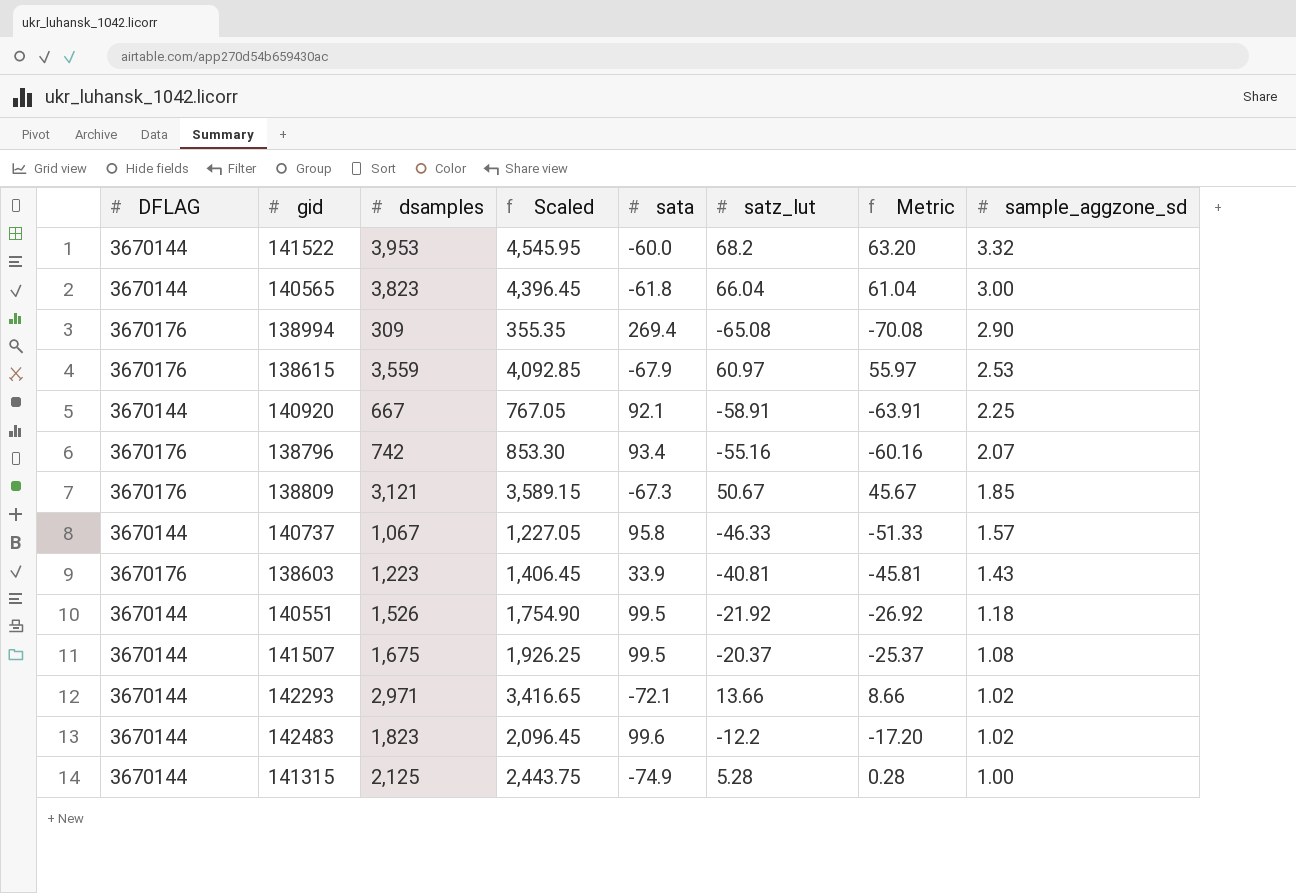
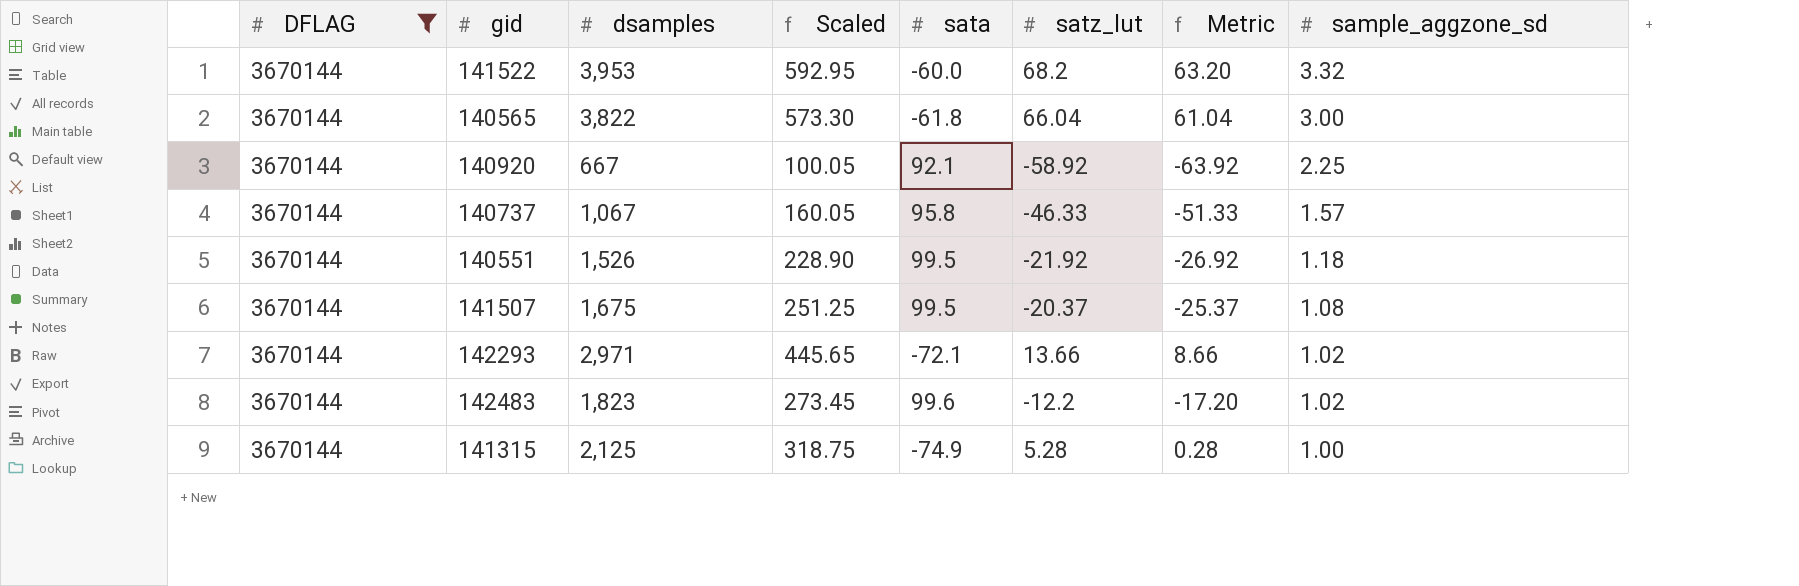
filter: none -> DFLAG = 3670144
column Scaled | formula: [dsamples] * 1.15 -> [dsamples] * 0.15
140565 | dsamples: 3,823 -> 3,822
140920 | satz_lut: -58.91 -> -58.92
140920 | Metric: -63.91 -> -63.92

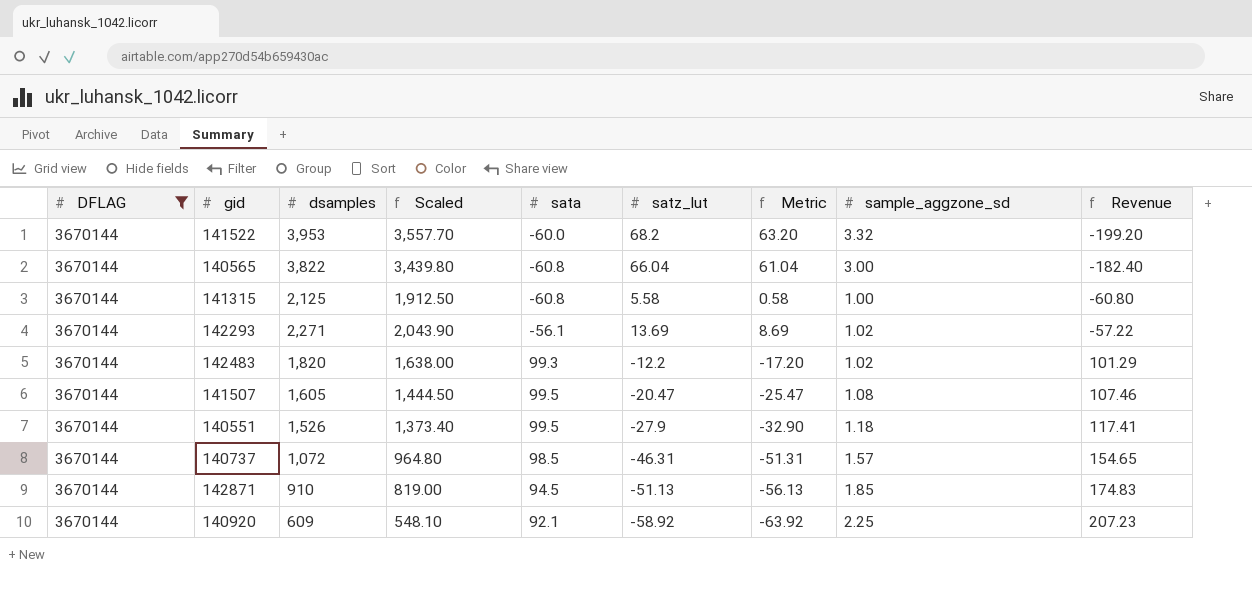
row order: sample_aggzone_sd descending -> Revenue ascending
column Scaled | formula: [dsamples] * 0.15 -> [dsamples] * 0.9
column Revenue | formula: none -> [sata] * [sample_aggzone_sd]
140565 | sata: -61.8 -> -60.8
141315 | sata: -74.9 -> -60.8
141315 | satz_lut: 5.28 -> 5.58
141315 | Metric: 0.28 -> 0.58
142293 | dsamples: 2,971 -> 2,271
142293 | sata: -72.1 -> -56.1
142293 | satz_lut: 13.66 -> 13.69
142293 | Metric: 8.66 -> 8.69
142483 | dsamples: 1,823 -> 1,820
142483 | sata: 99.6 -> 99.3
141507 | dsamples: 1,675 -> 1,605
141507 | satz_lut: -20.37 -> -20.47
141507 | Metric: -25.37 -> -25.47
140551 | satz_lut: -21.92 -> -27.9
140551 | Metric: -26.92 -> -32.90
140737 | dsamples: 1,067 -> 1,072
140737 | sata: 95.8 -> 98.5
140737 | satz_lut: -46.33 -> -46.31
140737 | Metric: -51.33 -> -51.31
row 142871: none -> 3670144 | 910 | 819.00 | 94.5 | -51.13 | -56.13 | 1.85 | 174.83
140920 | dsamples: 667 -> 609

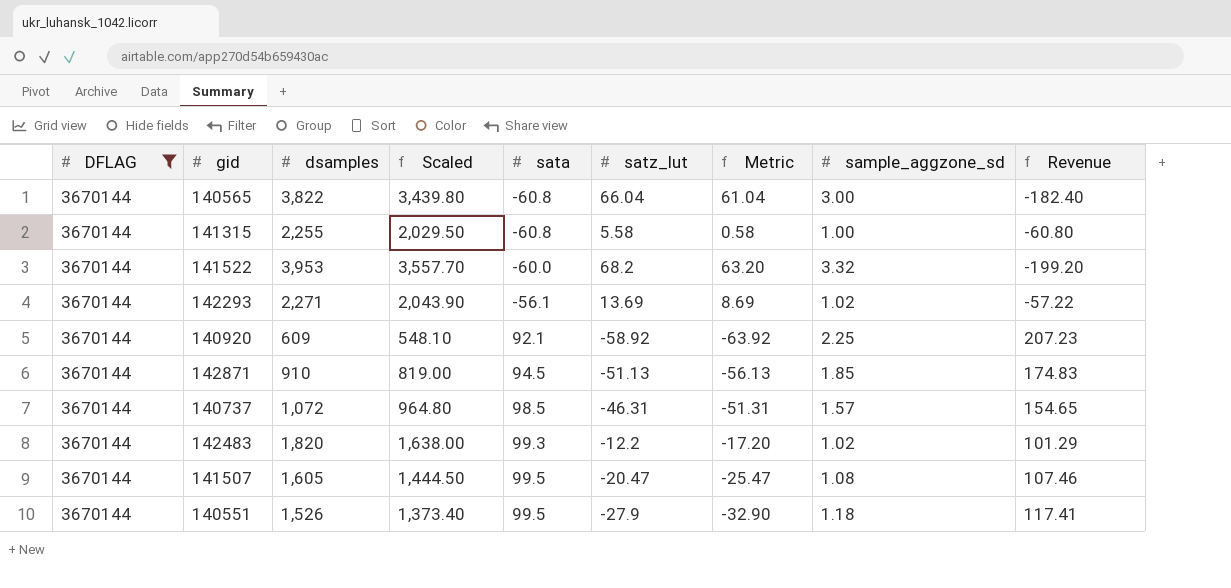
row order: Revenue ascending -> sata ascending
141315 | dsamples: 2,125 -> 2,255
141315 | Scaled: 1,912.50 -> 2,029.50

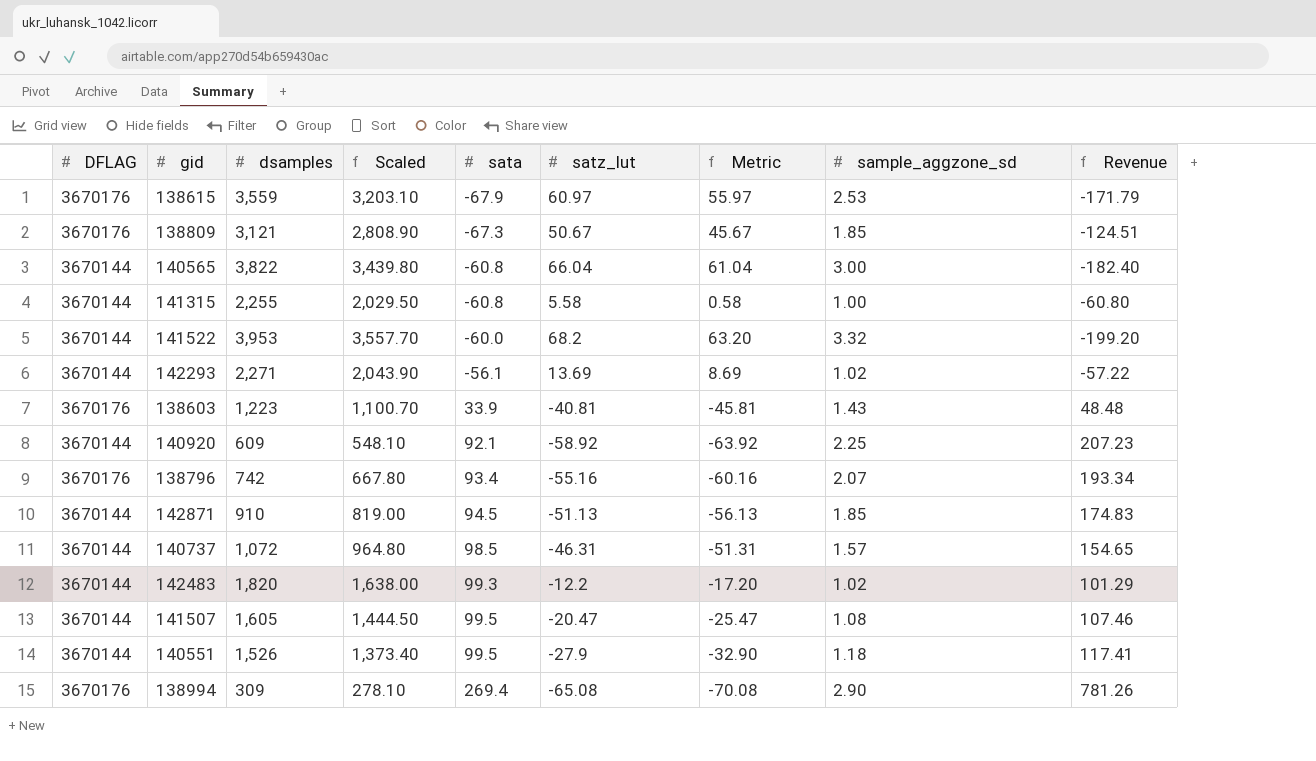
filter: DFLAG = 3670144 -> none

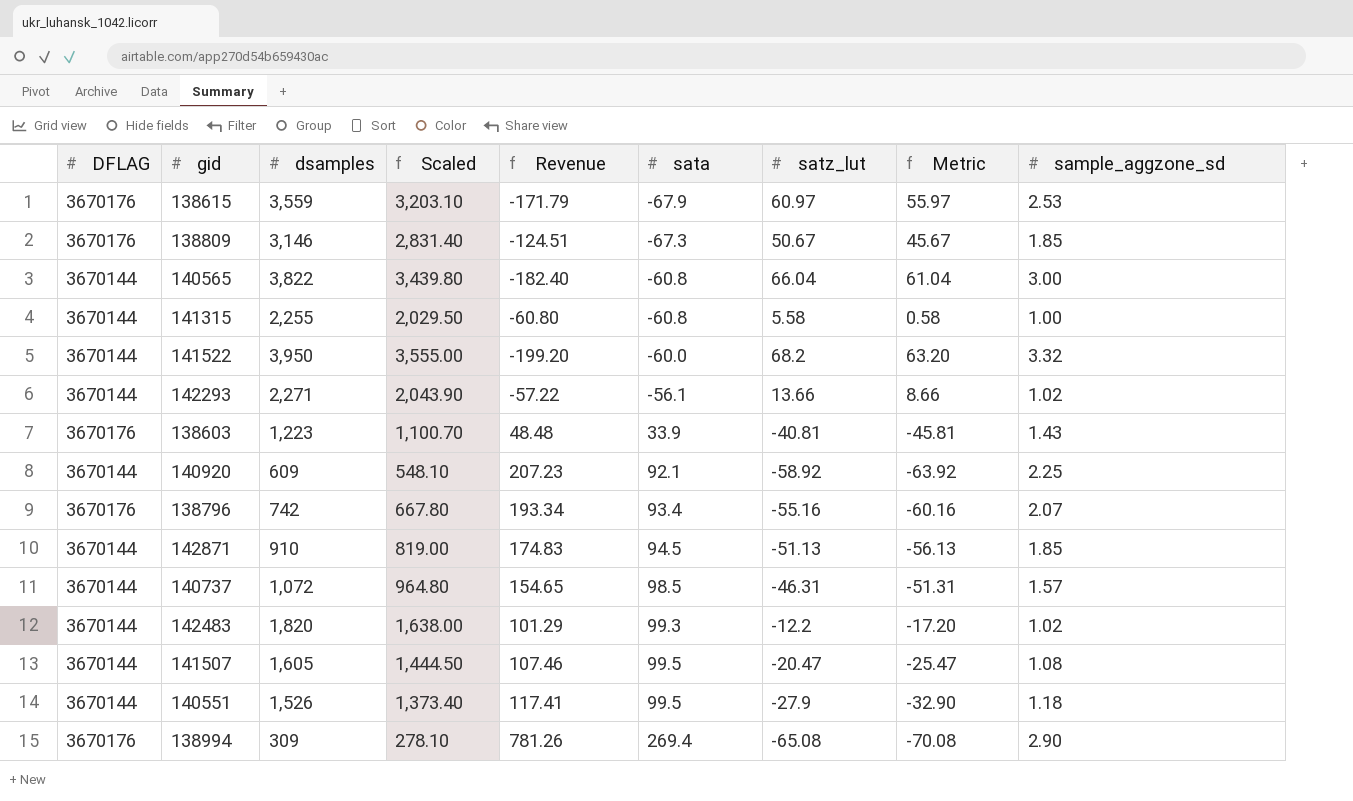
column Revenue | position: 9 -> 5
138809 | dsamples: 3,121 -> 3,146
138809 | Scaled: 2,808.90 -> 2,831.40
141522 | dsamples: 3,953 -> 3,950
141522 | Scaled: 3,557.70 -> 3,555.00
142293 | satz_lut: 13.69 -> 13.66
142293 | Metric: 8.69 -> 8.66

